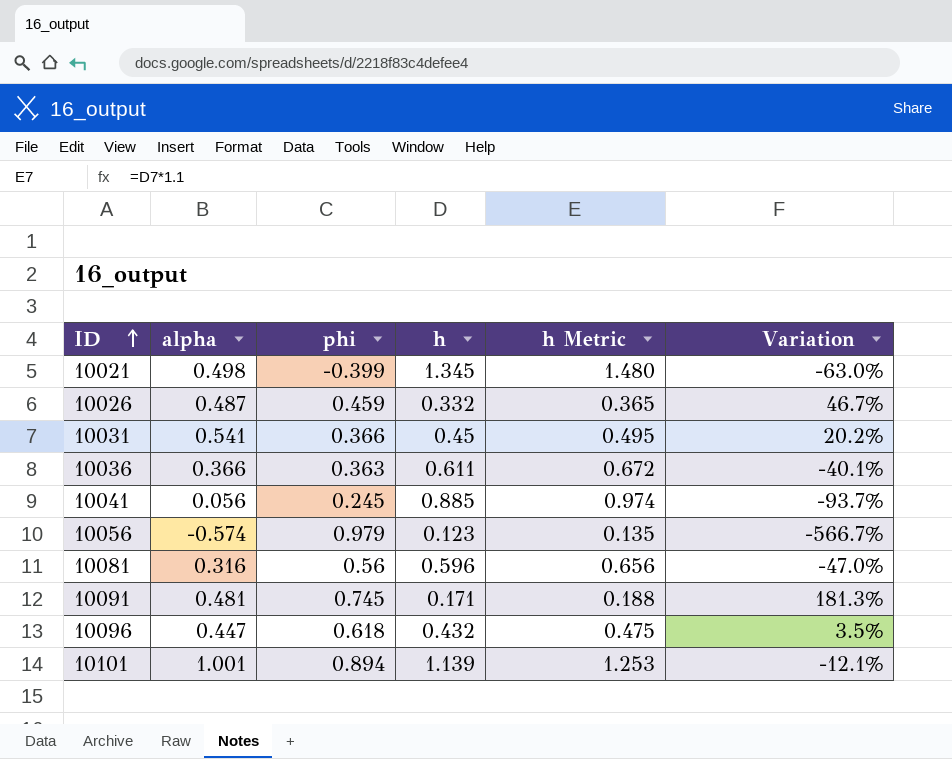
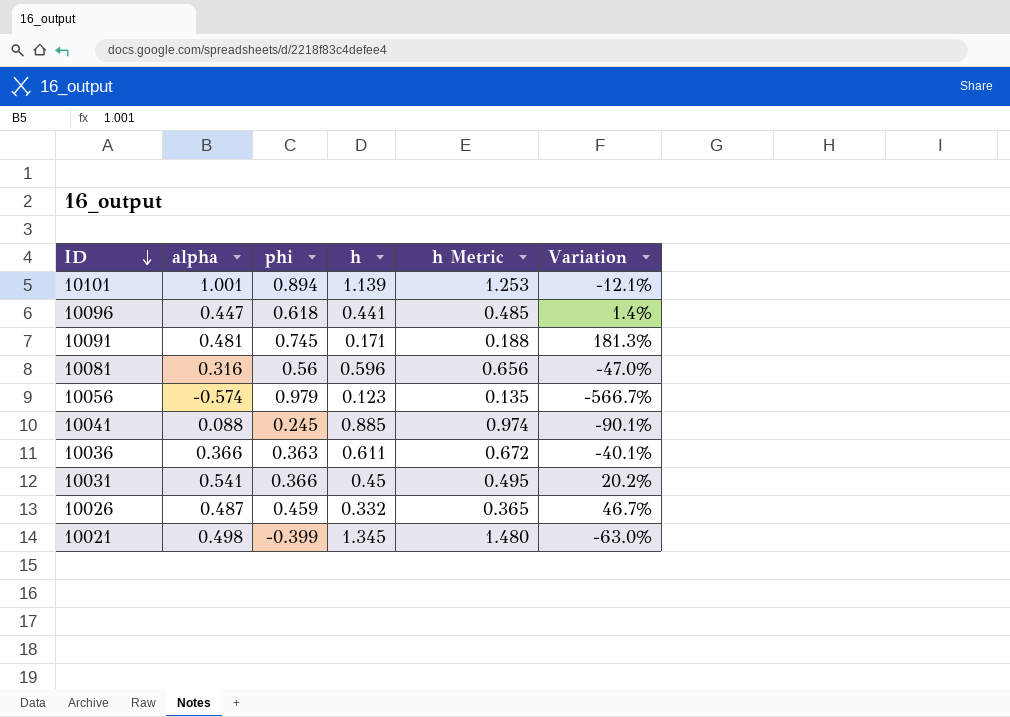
row order: ID ascending -> ID descending
10096 | h: 0.432 -> 0.441
10096 | h Metric: 0.475 -> 0.485
10096 | Variation: 3.5% -> 1.4%
10041 | alpha: 0.056 -> 0.088
10041 | Variation: -93.7% -> -90.1%

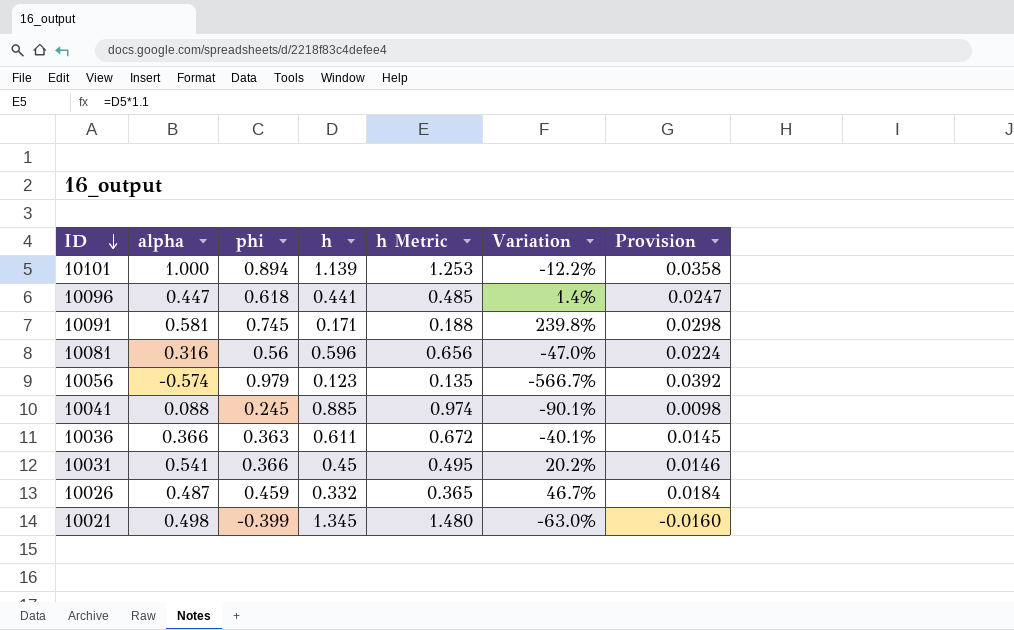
column Provision | formula: none -> [phi] * 0.04
10101 | alpha: 1.001 -> 1.000
10101 | Variation: -12.1% -> -12.2%
10091 | alpha: 0.481 -> 0.581
10091 | Variation: 181.3% -> 239.8%

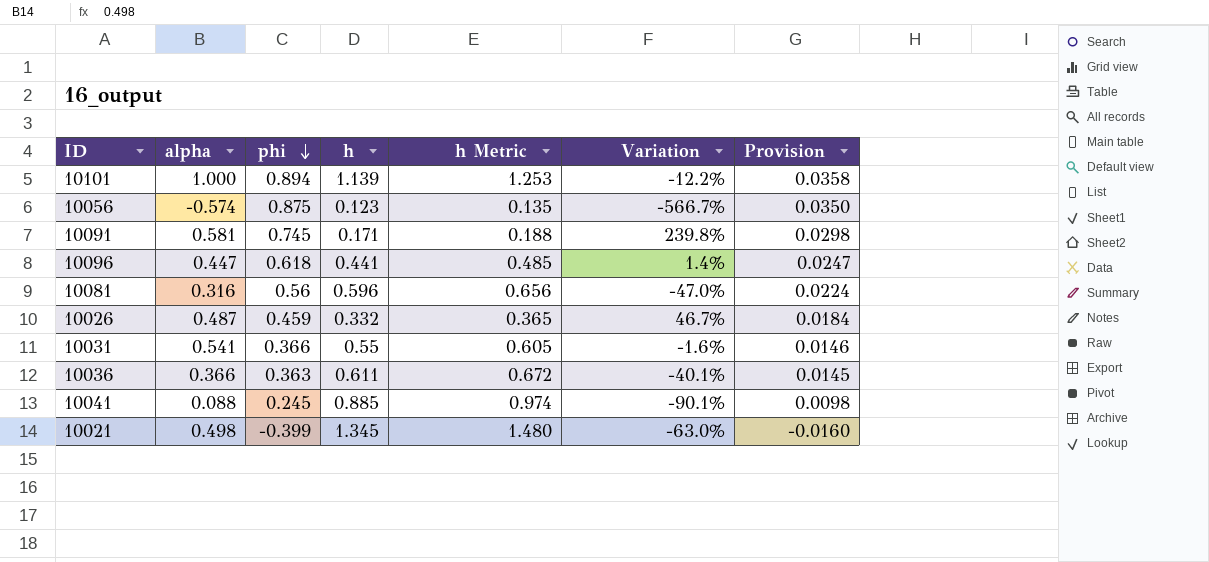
row order: ID descending -> phi descending
10056 | phi: 0.979 -> 0.875
10056 | Provision: 0.0392 -> 0.0350
10031 | h: 0.45 -> 0.55
10031 | h Metric: 0.495 -> 0.605
10031 | Variation: 20.2% -> -1.6%

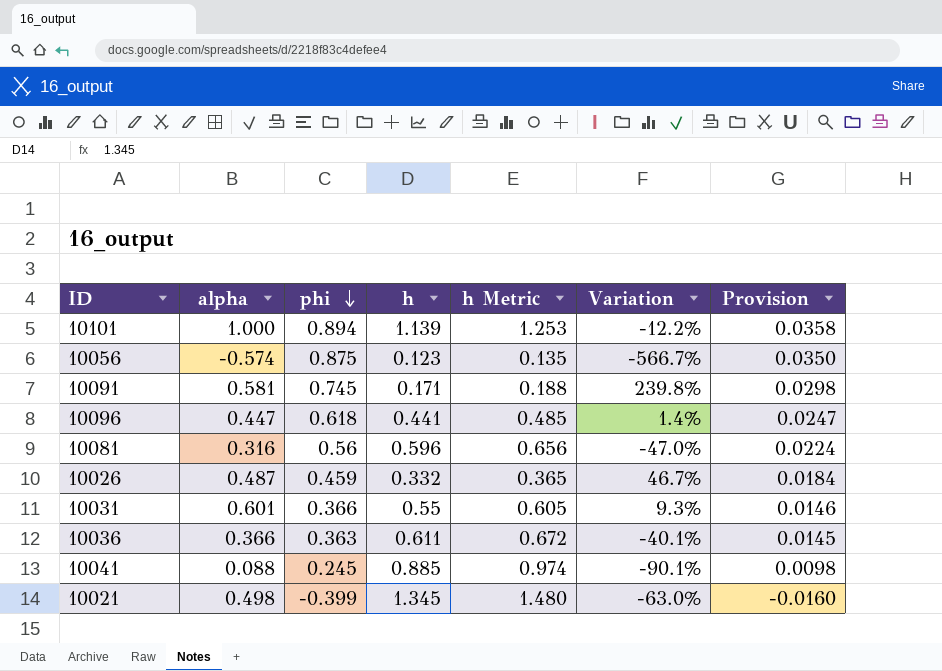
10031 | alpha: 0.541 -> 0.601
10031 | Variation: -1.6% -> 9.3%

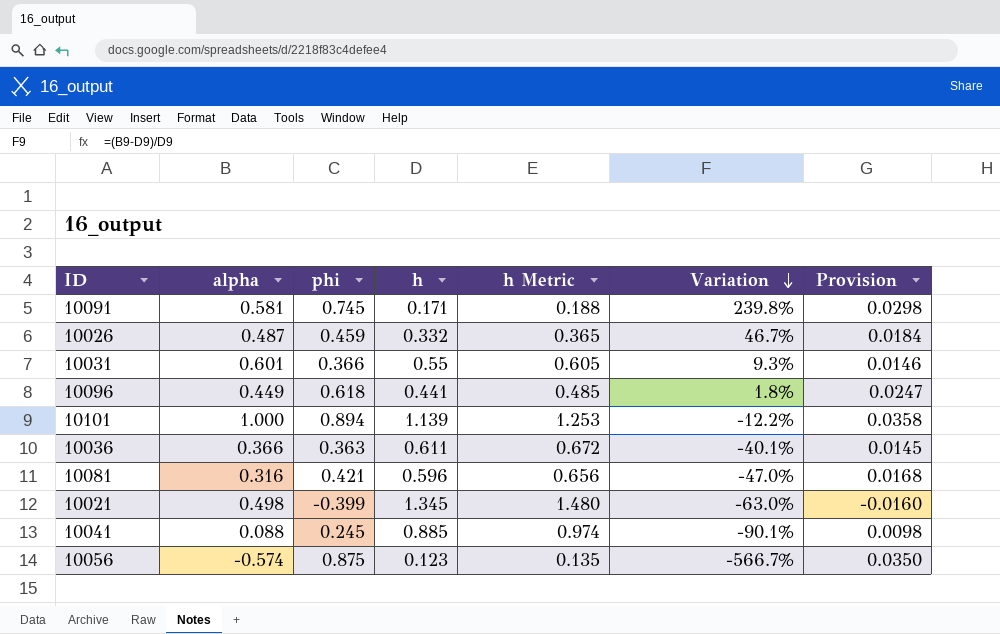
row order: phi descending -> Variation descending
10096 | alpha: 0.447 -> 0.449
10096 | Variation: 1.4% -> 1.8%
10081 | phi: 0.56 -> 0.421
10081 | Provision: 0.0224 -> 0.0168

